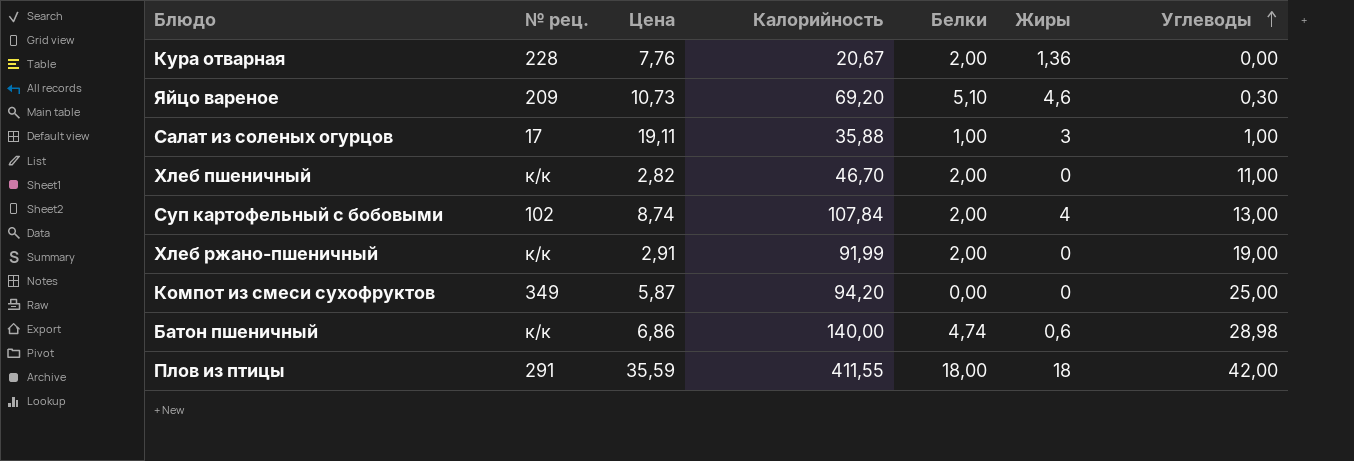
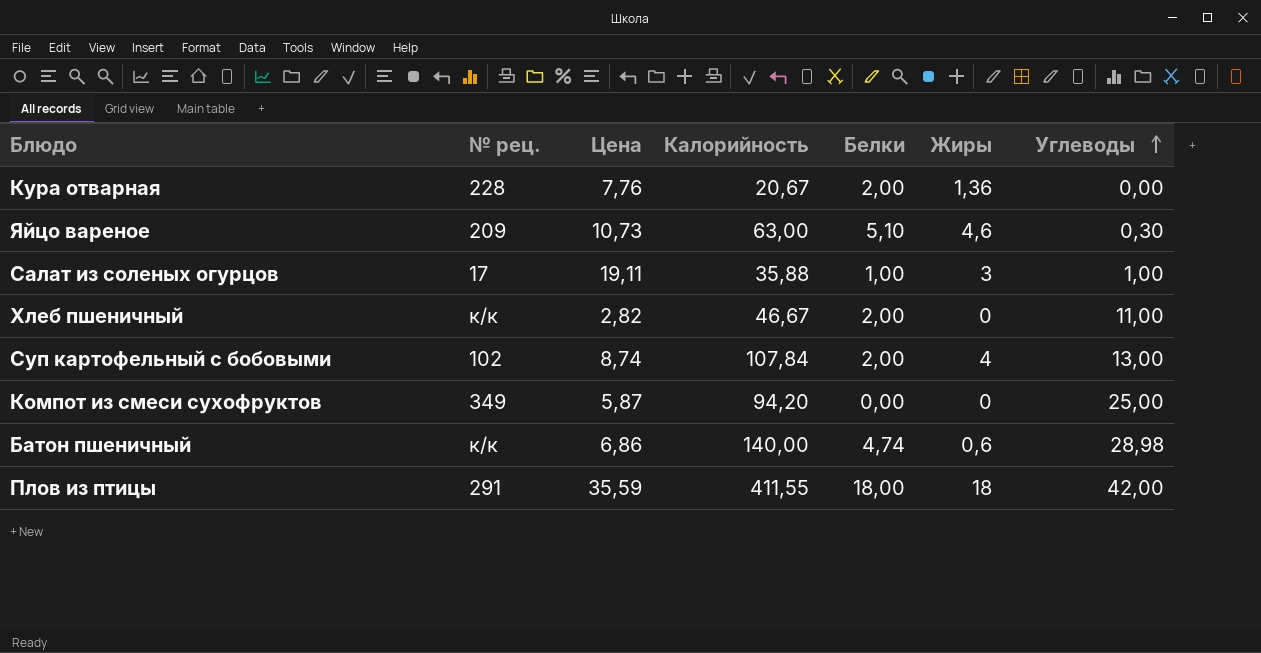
row Хлеб ржано-пшеничный: к/к | 2,91 | 91,99 | 2,00 | 0 | 19,00 -> none
Яйцо вареное | Калорийность: 69,20 -> 63,00
Хлеб пшеничный | Калорийность: 46,70 -> 46,67

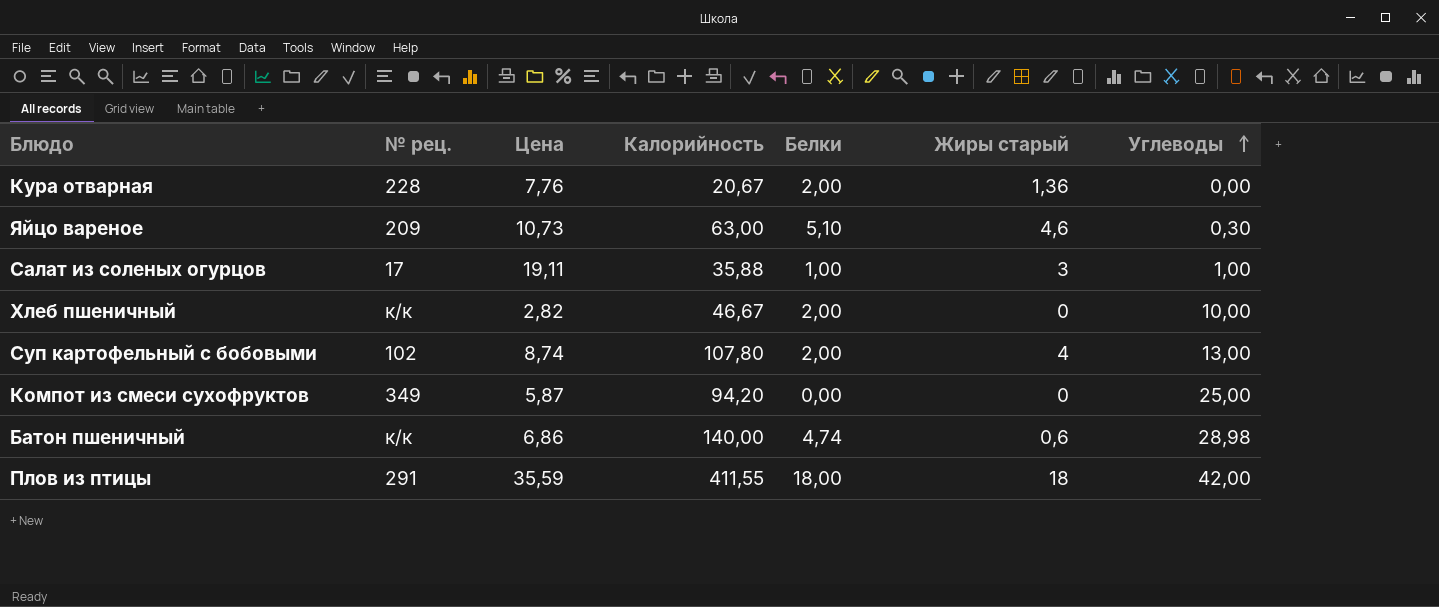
column name: Жиры -> Жиры старый
Хлеб пшеничный | Углеводы: 11,00 -> 10,00
Суп картофельный с бобовыми | Калорийность: 107,84 -> 107,80

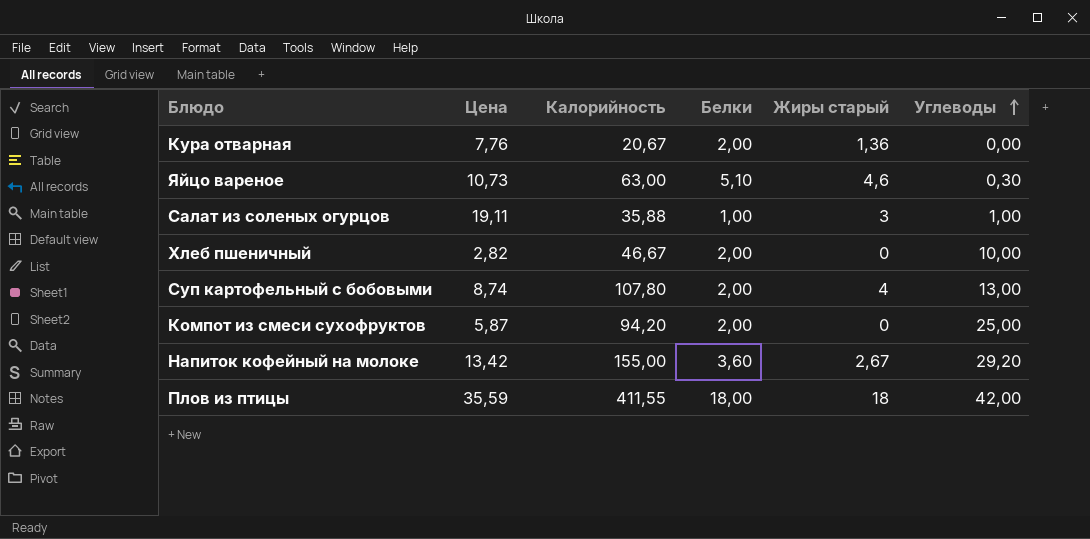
column № рец. | position: 2 -> none
row Батон пшеничный: к/к | 6,86 | 140,00 | 4,74 | 0,6 | 28,98 -> none
Компот из смеси сухофруктов | Белки: 0,00 -> 2,00
row Напиток кофейный на молоке: none -> 13,42 | 155,00 | 3,60 | 2,67 | 29,20

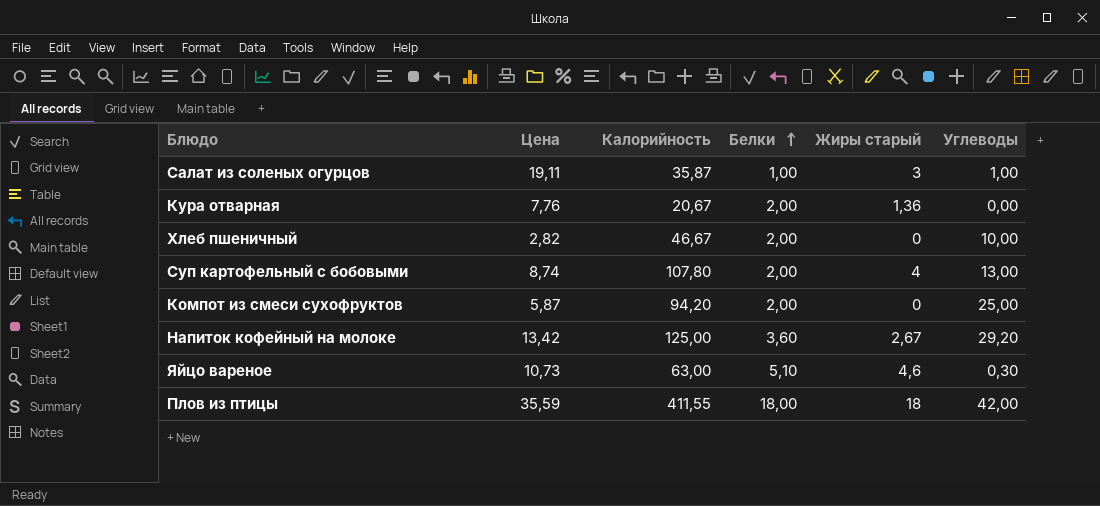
row order: Углеводы ascending -> Белки ascending
Салат из соленых огурцов | Калорийность: 35,88 -> 35,87
Напиток кофейный на молоке | Калорийность: 155,00 -> 125,00

